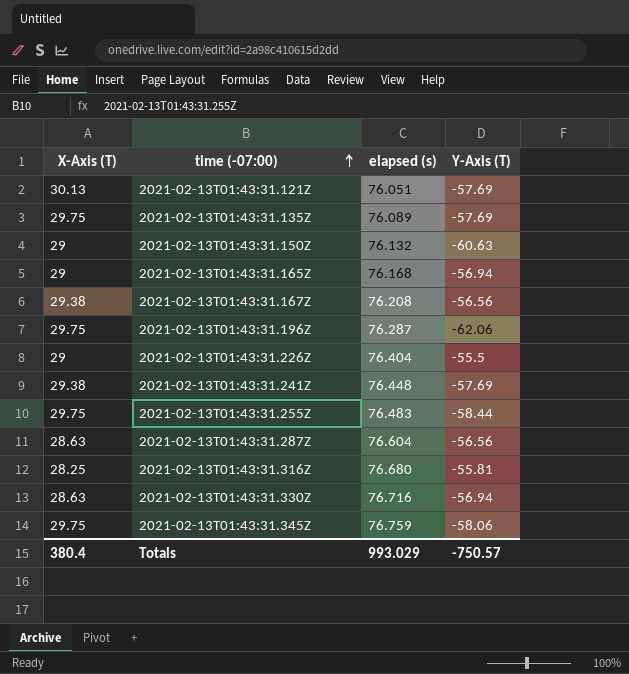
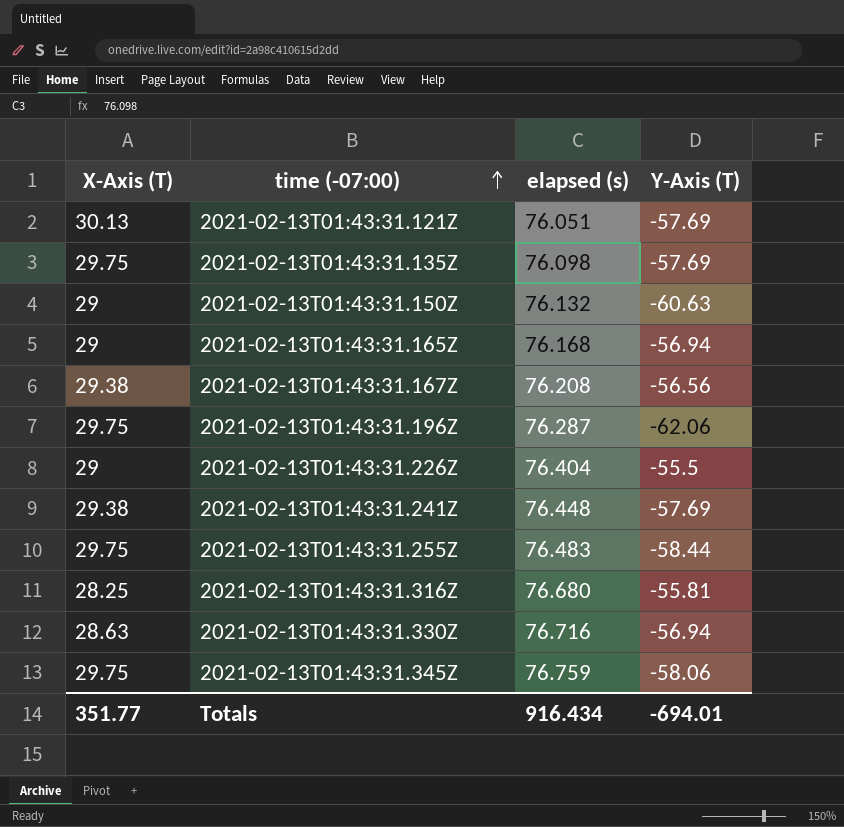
row 2021-02-13T01:43:31.287Z: 28.63 | 76.604 | -56.56 -> none
2021-02-13T01:43:31.135Z | elapsed (s): 76.089 -> 76.098
Totals | X-Axis (T): 380.4 -> 351.77
Totals | elapsed (s): 993.029 -> 916.434
Totals | Y-Axis (T): -750.57 -> -694.01

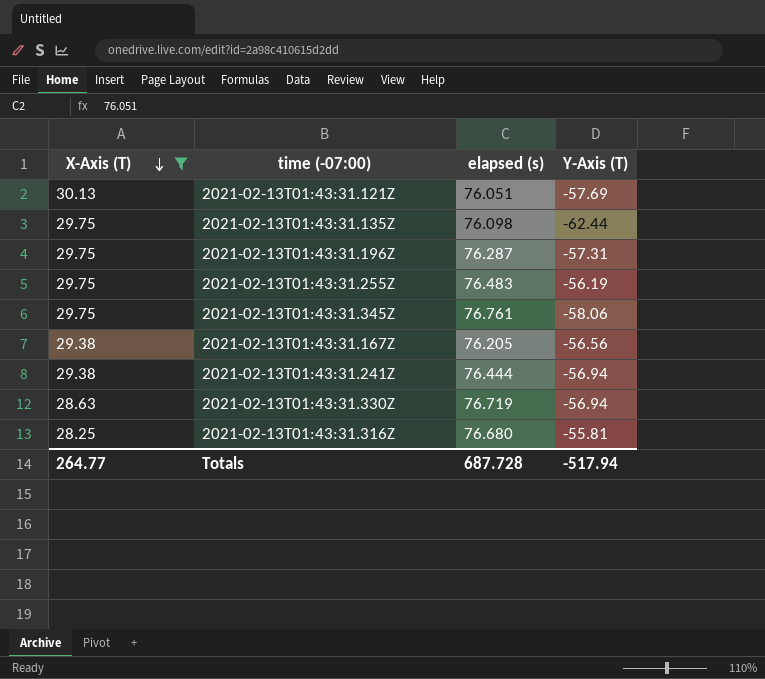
filter: none -> X-Axis (T) != 29
row order: time (-07:00) ascending -> X-Axis (T) descending
2021-02-13T01:43:31.135Z | Y-Axis (T): -57.69 -> -62.44
2021-02-13T01:43:31.196Z | Y-Axis (T): -62.06 -> -57.31
2021-02-13T01:43:31.255Z | Y-Axis (T): -58.44 -> -56.19
2021-02-13T01:43:31.345Z | elapsed (s): 76.759 -> 76.761
2021-02-13T01:43:31.167Z | elapsed (s): 76.208 -> 76.205
2021-02-13T01:43:31.241Z | elapsed (s): 76.448 -> 76.444
2021-02-13T01:43:31.241Z | Y-Axis (T): -57.69 -> -56.94
2021-02-13T01:43:31.330Z | elapsed (s): 76.716 -> 76.719
Totals | X-Axis (T): 351.77 -> 264.77
Totals | elapsed (s): 916.434 -> 687.728
Totals | Y-Axis (T): -694.01 -> -517.94

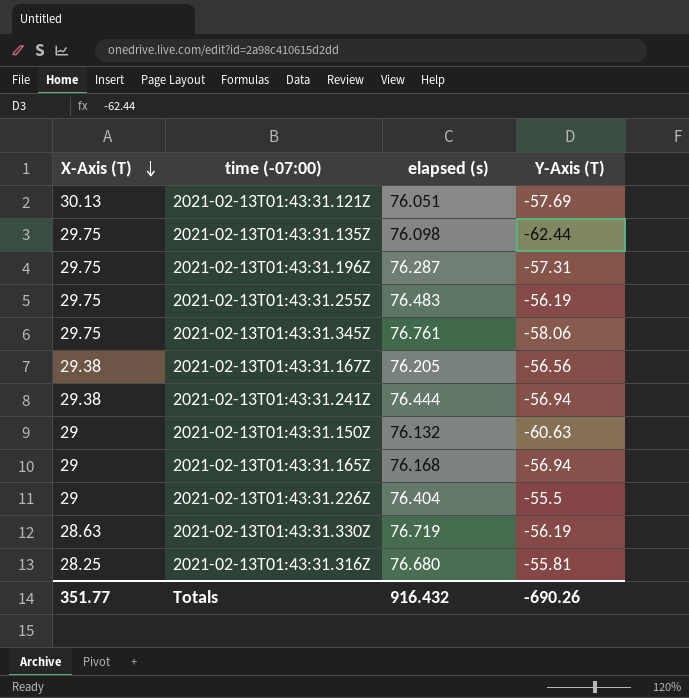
filter: X-Axis (T) != 29 -> none
2021-02-13T01:43:31.330Z | Y-Axis (T): -56.94 -> -56.19
Totals | X-Axis (T): 264.77 -> 351.77
Totals | elapsed (s): 687.728 -> 916.432
Totals | Y-Axis (T): -517.94 -> -690.26

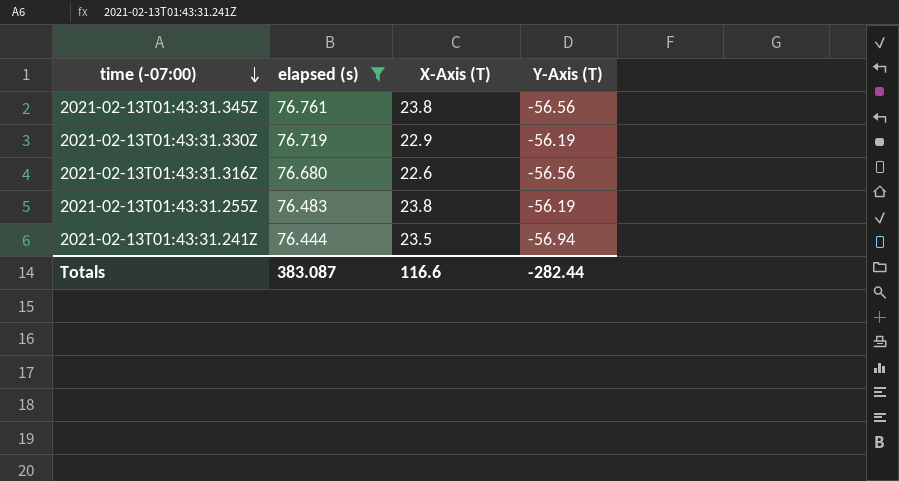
filter: none -> elapsed (s) >= 76.444
row order: X-Axis (T) descending -> time (-07:00) descending
column X-Axis (T) | position: 1 -> 3
2021-02-13T01:43:31.345Z | X-Axis (T): 29.75 -> 23.8
2021-02-13T01:43:31.345Z | Y-Axis (T): -58.06 -> -56.56
2021-02-13T01:43:31.330Z | X-Axis (T): 28.63 -> 22.9
2021-02-13T01:43:31.316Z | X-Axis (T): 28.25 -> 22.6
2021-02-13T01:43:31.316Z | Y-Axis (T): -55.81 -> -56.56
2021-02-13T01:43:31.255Z | X-Axis (T): 29.75 -> 23.8
2021-02-13T01:43:31.241Z | X-Axis (T): 29.38 -> 23.5
Totals | elapsed (s): 916.432 -> 383.087
Totals | X-Axis (T): 351.77 -> 116.6
Totals | Y-Axis (T): -690.26 -> -282.44

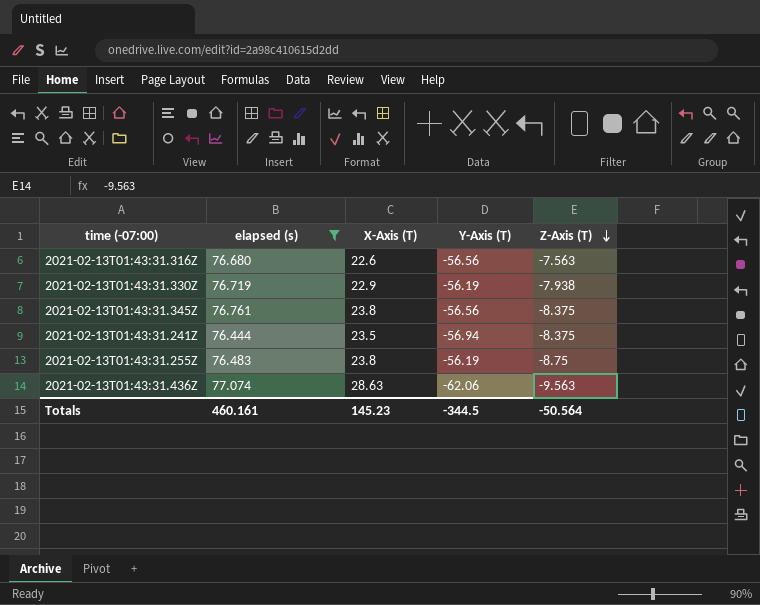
row order: time (-07:00) descending -> Z-Axis (T) descending
column Z-Axis (T) | position: none -> 5
row 2021-02-13T01:43:31.436Z: none -> 77.074 | 28.63 | -62.06 | -9.563
Totals | elapsed (s): 383.087 -> 460.161
Totals | X-Axis (T): 116.6 -> 145.23
Totals | Y-Axis (T): -282.44 -> -344.5

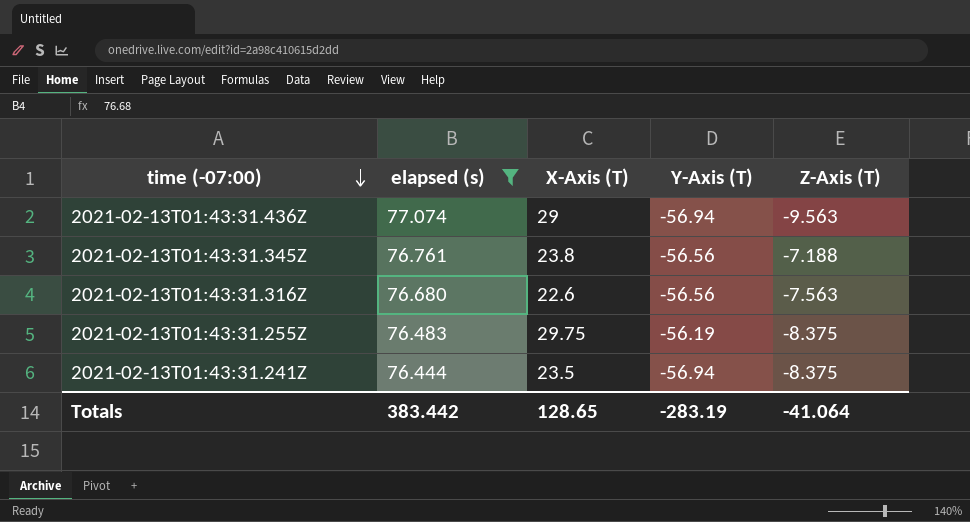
row order: Z-Axis (T) descending -> time (-07:00) descending
row 2021-02-13T01:43:31.330Z: 76.719 | 22.9 | -56.19 | -7.938 -> none
2021-02-13T01:43:31.436Z | X-Axis (T): 28.63 -> 29
2021-02-13T01:43:31.436Z | Y-Axis (T): -62.06 -> -56.94
2021-02-13T01:43:31.345Z | Z-Axis (T): -8.375 -> -7.188
2021-02-13T01:43:31.255Z | X-Axis (T): 23.8 -> 29.75
2021-02-13T01:43:31.255Z | Z-Axis (T): -8.75 -> -8.375
Totals | elapsed (s): 460.161 -> 383.442
Totals | X-Axis (T): 145.23 -> 128.65
Totals | Y-Axis (T): -344.5 -> -283.19
Totals | Z-Axis (T): -50.564 -> -41.064

